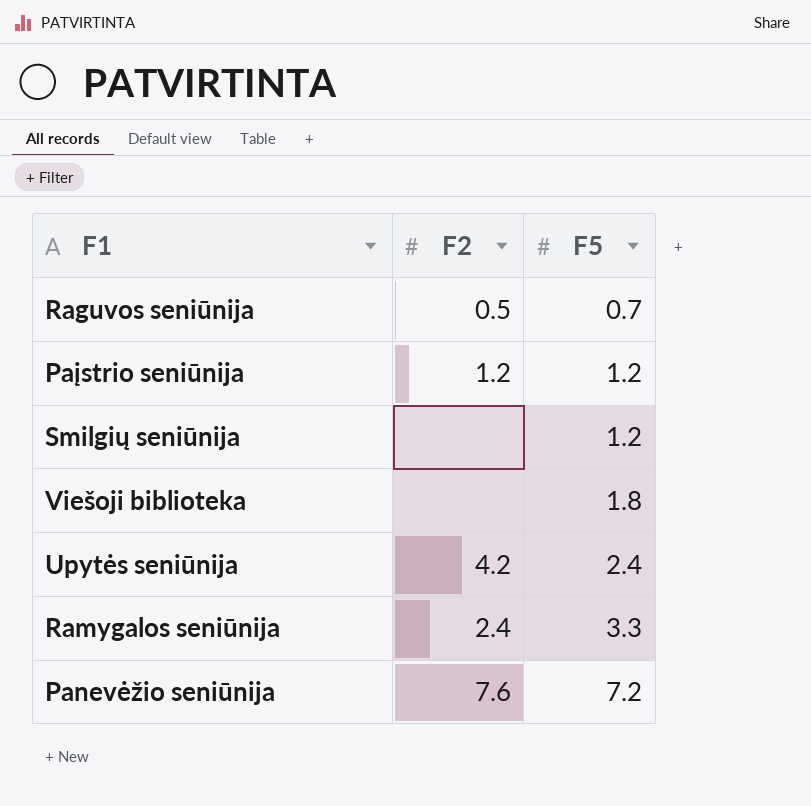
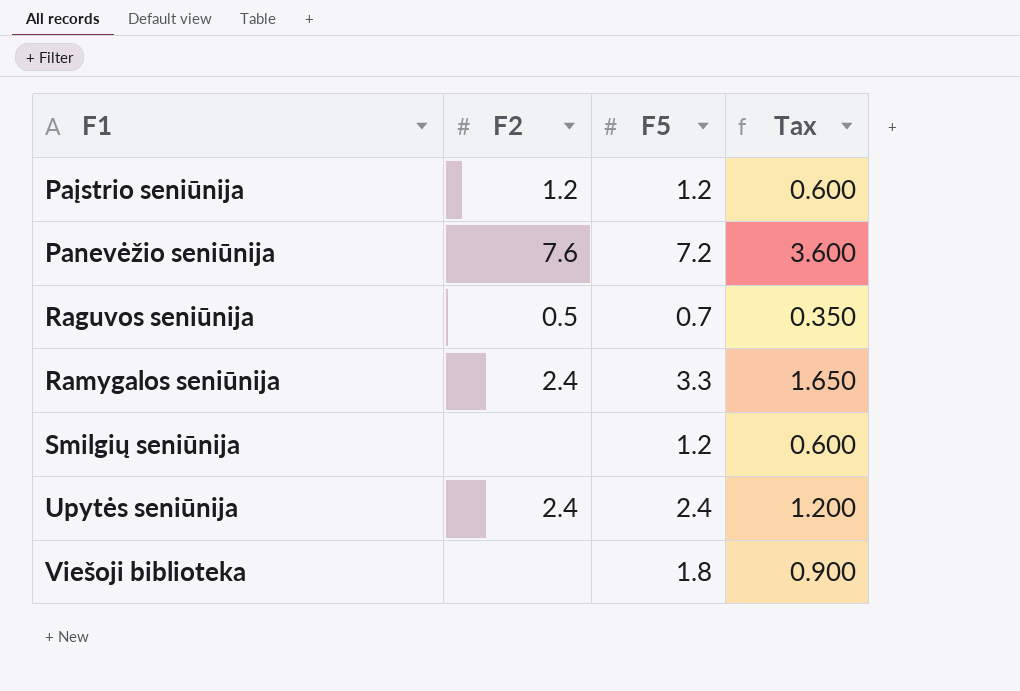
row order: F5 ascending -> F1 ascending
column Tax | formula: none -> [F5] * 0.5
Upytės seniūnija | F2: 4.2 -> 2.4

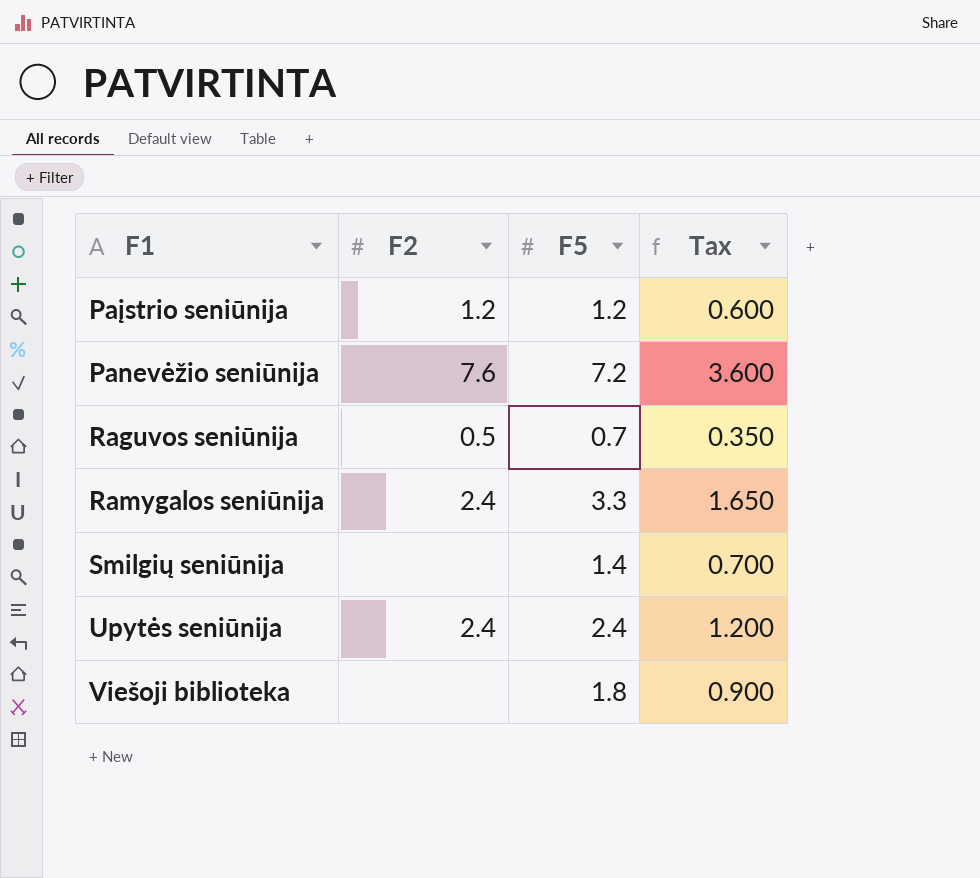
Smilgių seniūnija | F5: 1.2 -> 1.4
Smilgių seniūnija | Tax: 0.600 -> 0.700

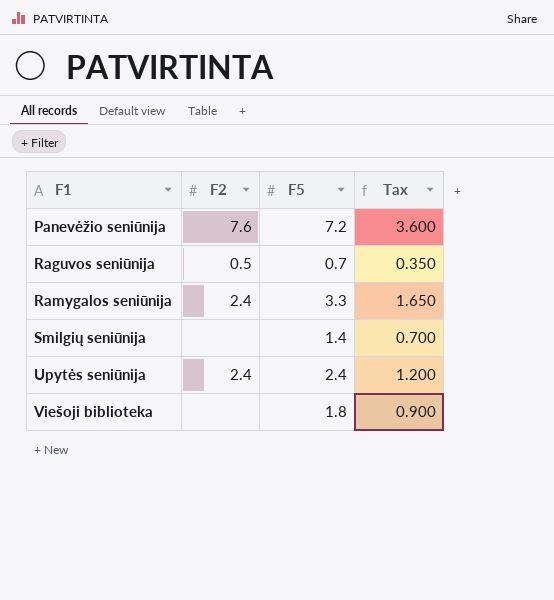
row Paįstrio seniūnija: 1.2 | 1.2 | 0.600 -> none

